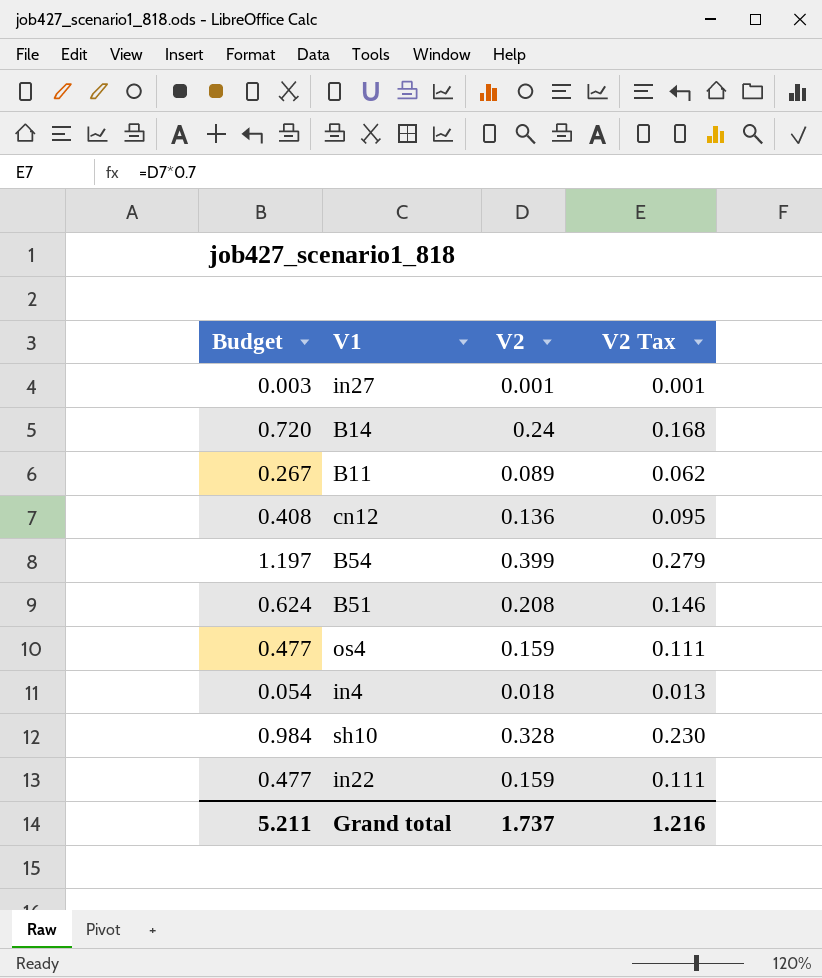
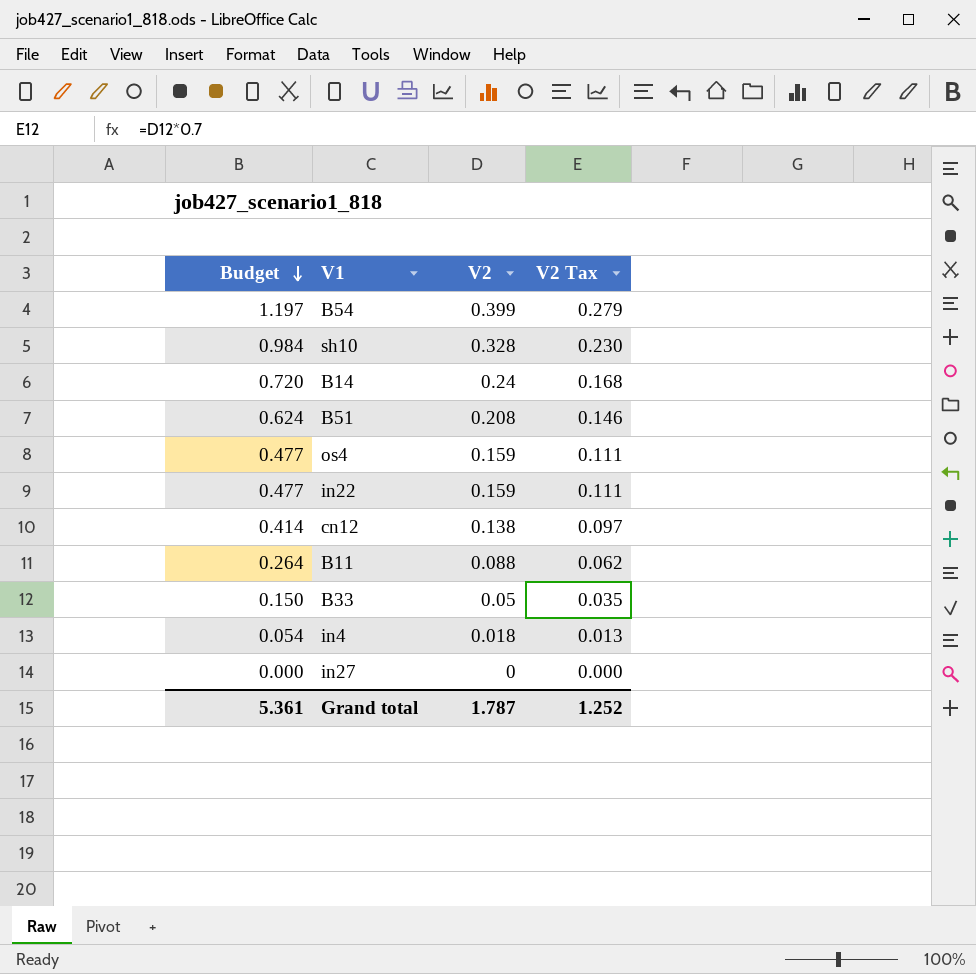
row order: none -> Budget descending
cn12 | Budget: 0.408 -> 0.414
cn12 | V2: 0.136 -> 0.138
cn12 | V2 Tax: 0.095 -> 0.097
B11 | Budget: 0.267 -> 0.264
B11 | V2: 0.089 -> 0.088
row B33: none -> 0.150 | 0.05 | 0.035
in27 | Budget: 0.003 -> 0.000
in27 | V2: 0.001 -> 0
in27 | V2 Tax: 0.001 -> 0.000
Grand total | Budget: 5.211 -> 5.361
Grand total | V2: 1.737 -> 1.787
Grand total | V2 Tax: 1.216 -> 1.252

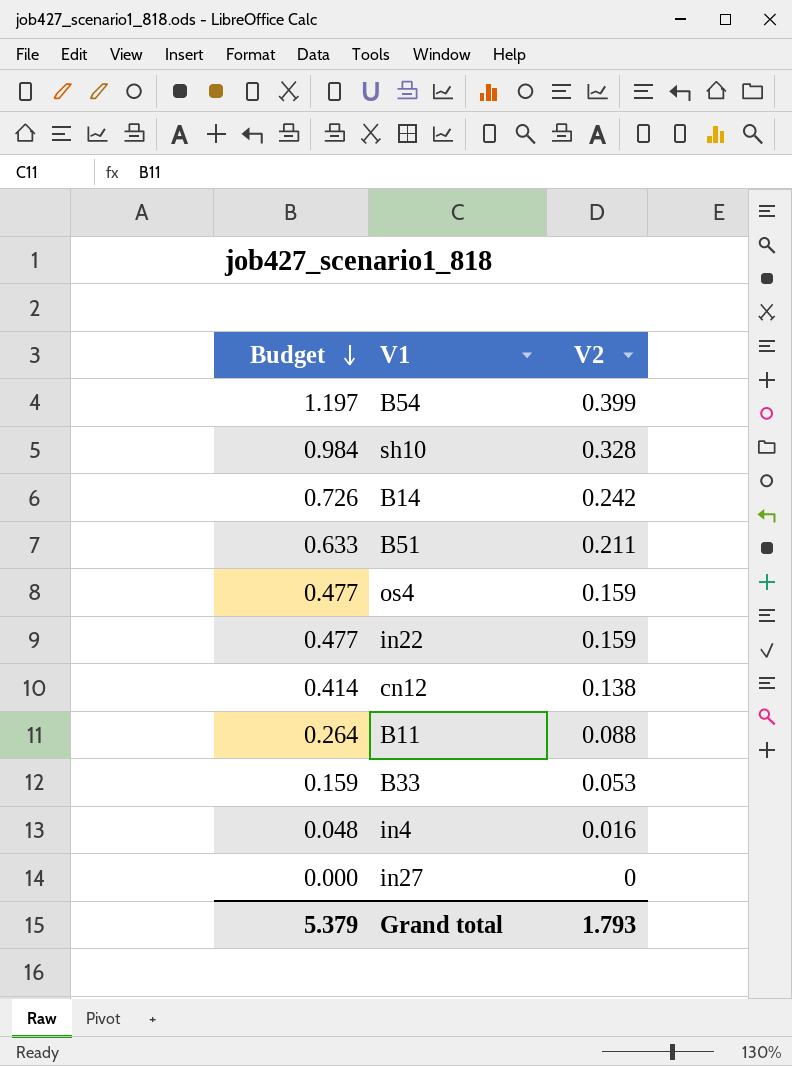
column V2 Tax | formula: [V2] * 0.7 -> none
B14 | Budget: 0.720 -> 0.726
B14 | V2: 0.24 -> 0.242
B51 | Budget: 0.624 -> 0.633
B51 | V2: 0.208 -> 0.211
B33 | Budget: 0.150 -> 0.159
B33 | V2: 0.05 -> 0.053
in4 | Budget: 0.054 -> 0.048
in4 | V2: 0.018 -> 0.016
Grand total | Budget: 5.361 -> 5.379
Grand total | V2: 1.787 -> 1.793

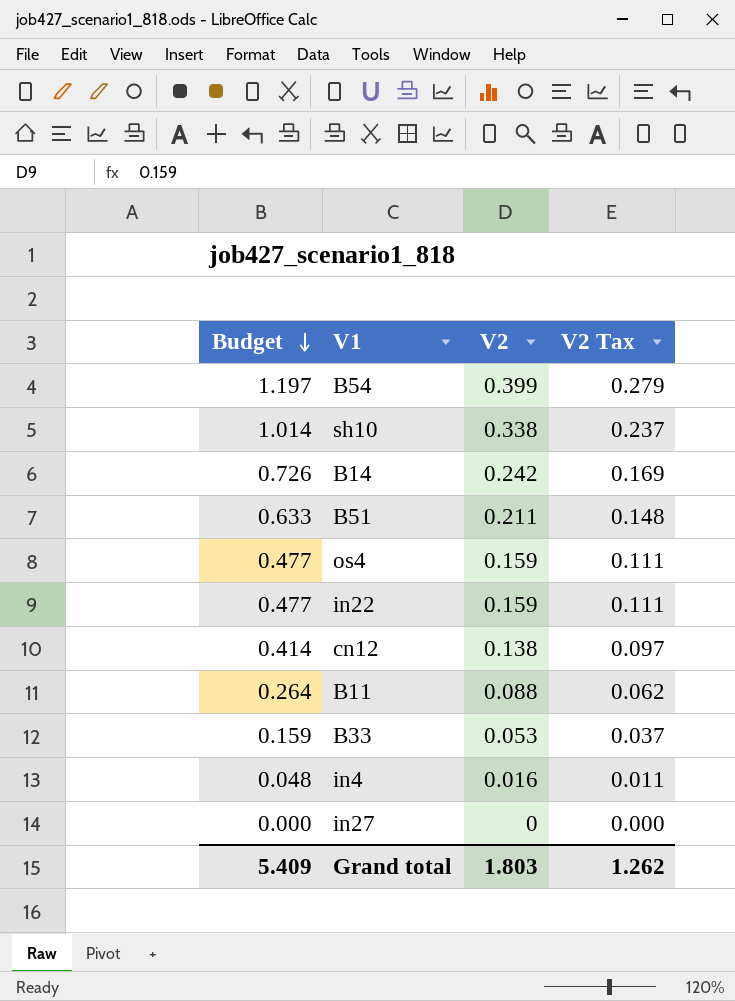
column V2 Tax | formula: none -> [V2] * 0.7
sh10 | Budget: 0.984 -> 1.014
sh10 | V2: 0.328 -> 0.338
Grand total | Budget: 5.379 -> 5.409
Grand total | V2: 1.793 -> 1.803

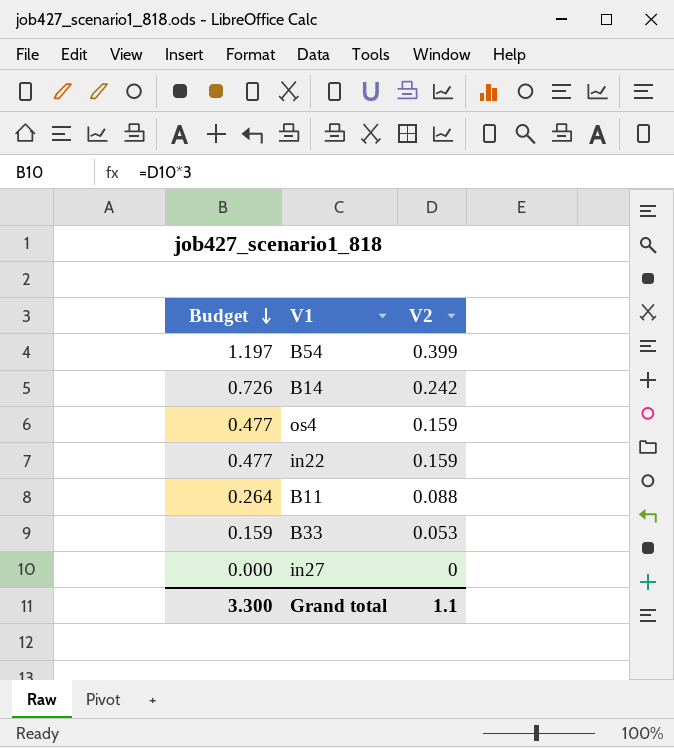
column V2 Tax | formula: [V2] * 0.7 -> none
row sh10: 1.014 | 0.338 | 0.237 -> none
row B51: 0.633 | 0.211 | 0.148 -> none
row cn12: 0.414 | 0.138 | 0.097 -> none
row in4: 0.048 | 0.016 | 0.011 -> none
Grand total | Budget: 5.409 -> 3.300
Grand total | V2: 1.803 -> 1.1

